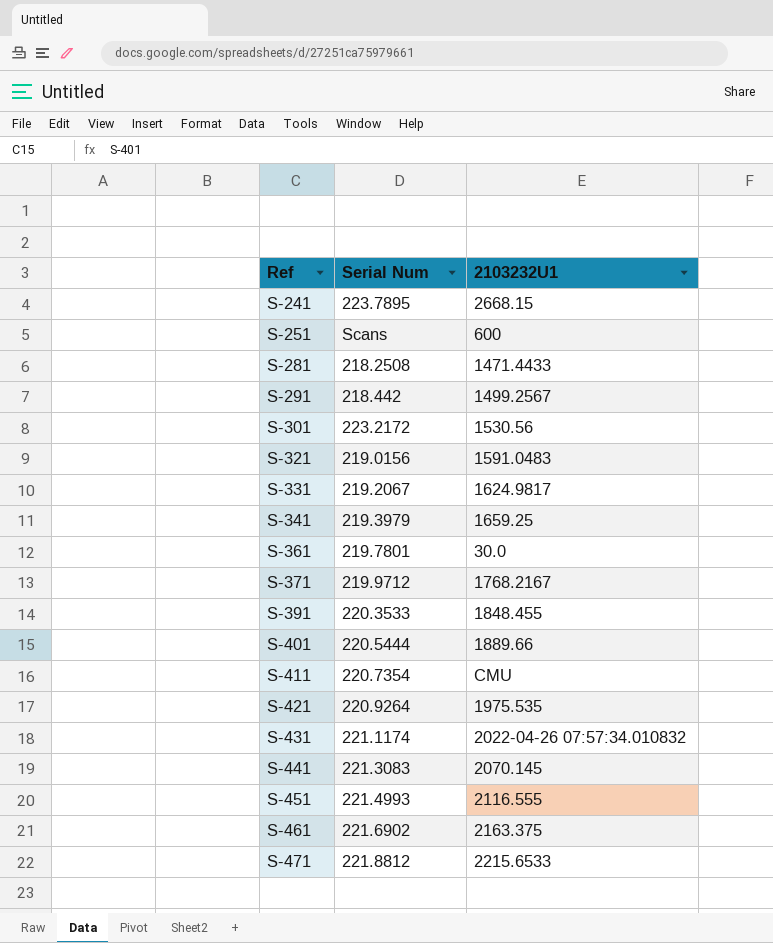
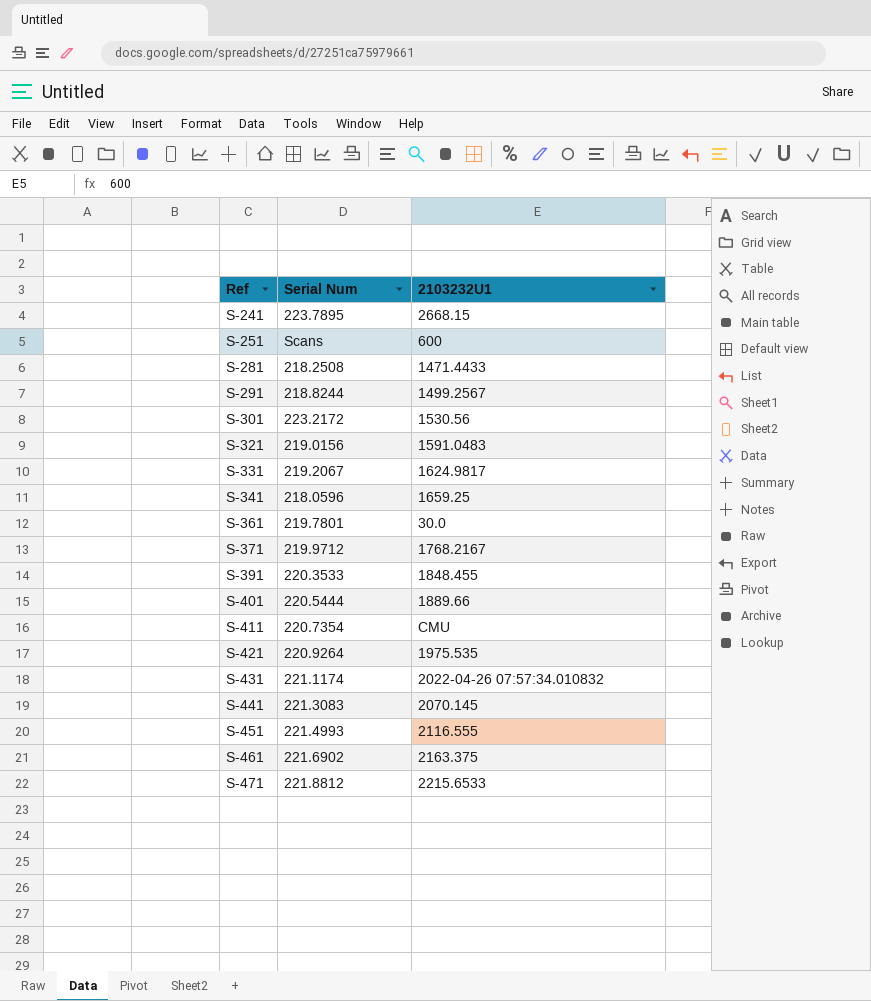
S-291 | Serial Num: 218.442 -> 218.8244
S-341 | Serial Num: 219.3979 -> 218.0596

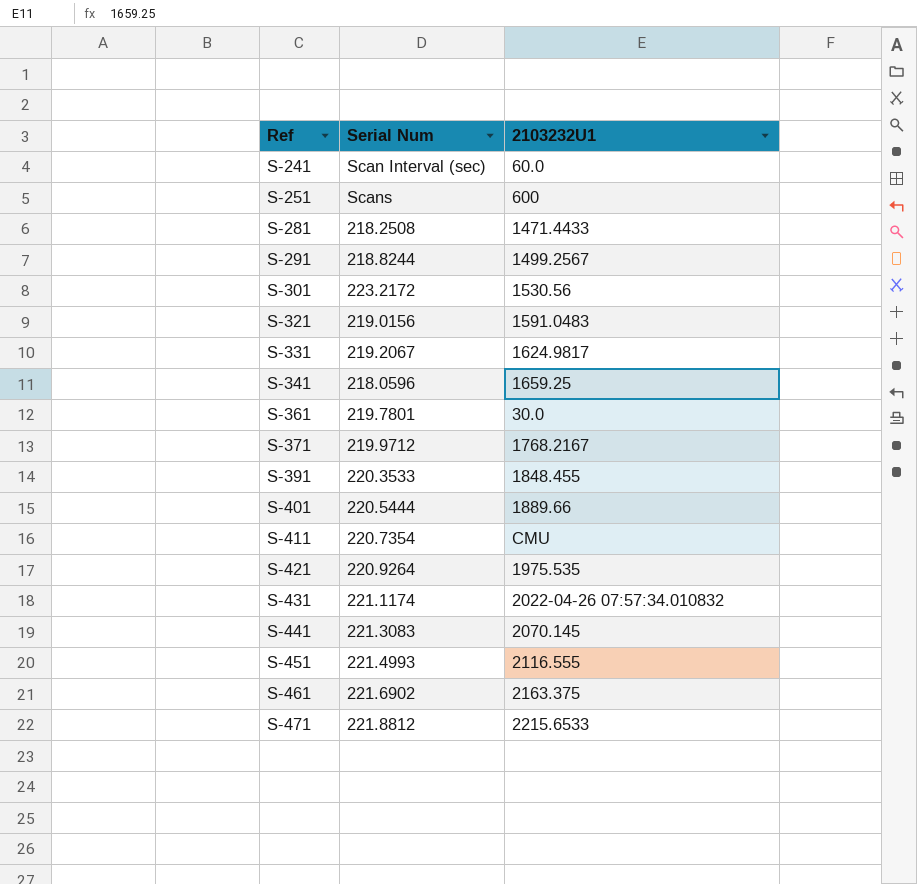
S-241 | Serial Num: 223.7895 -> Scan Interval (sec)
S-241 | 2103232U1: 2668.15 -> 60.0

